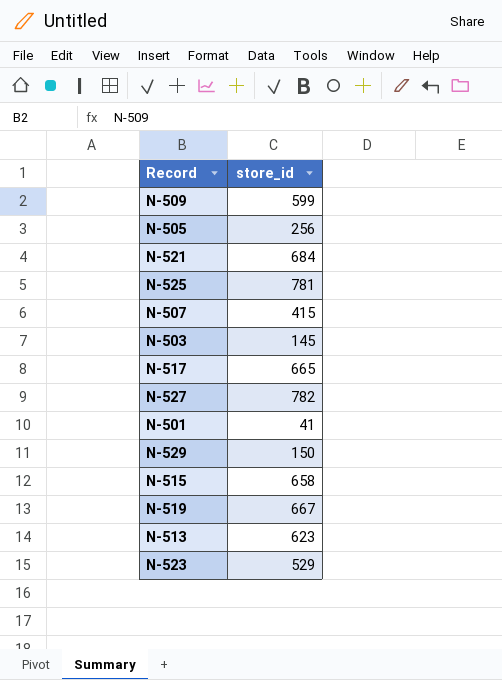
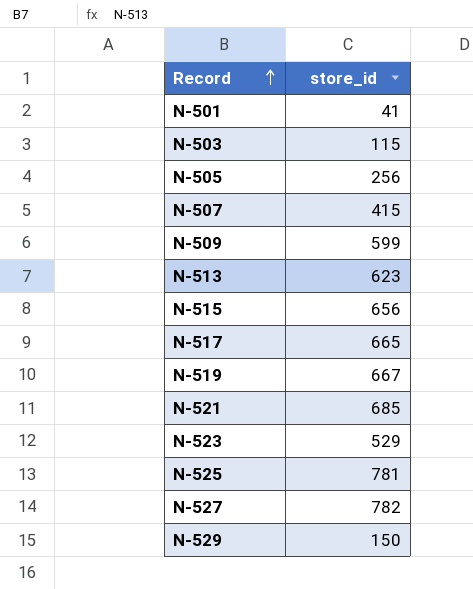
row order: none -> Record ascending
N-503 | store_id: 145 -> 115
N-515 | store_id: 658 -> 656
N-521 | store_id: 684 -> 685

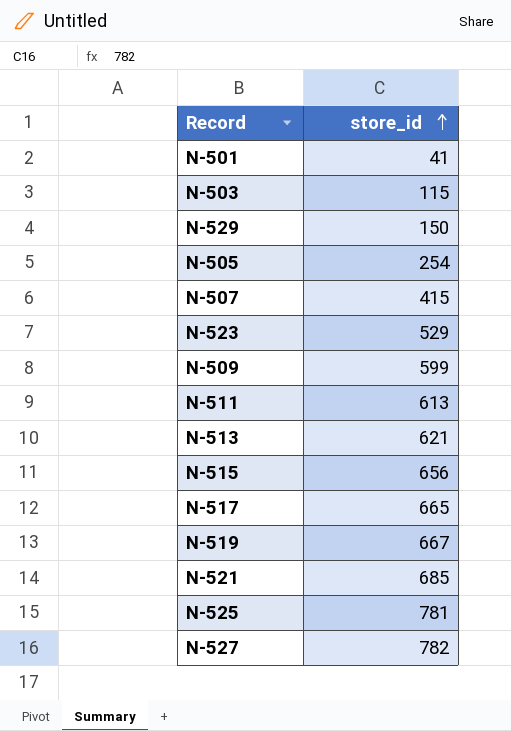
row order: Record ascending -> store_id ascending
N-505 | store_id: 256 -> 254
row N-511: none -> 613
N-513 | store_id: 623 -> 621

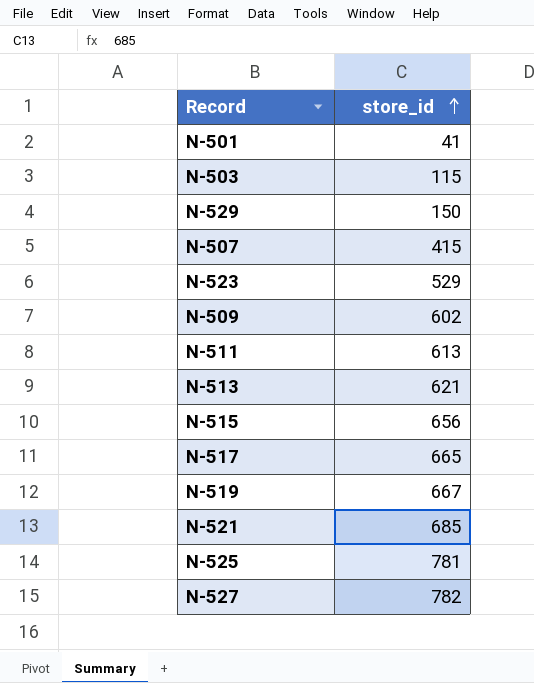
row N-505: 254 -> none
N-509 | store_id: 599 -> 602

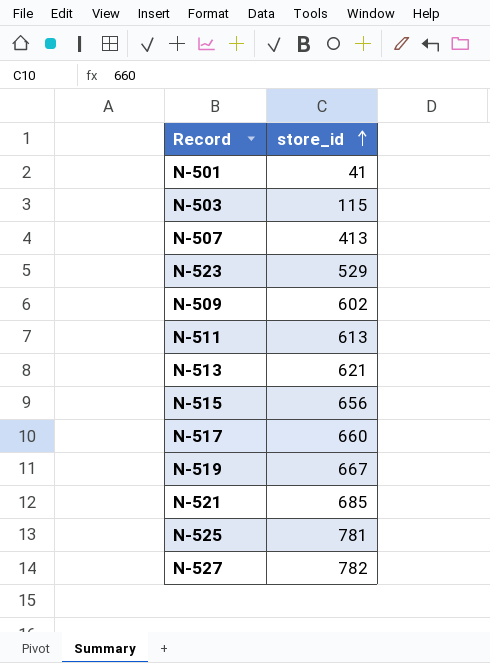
row N-529: 150 -> none
N-507 | store_id: 415 -> 413
N-517 | store_id: 665 -> 660

